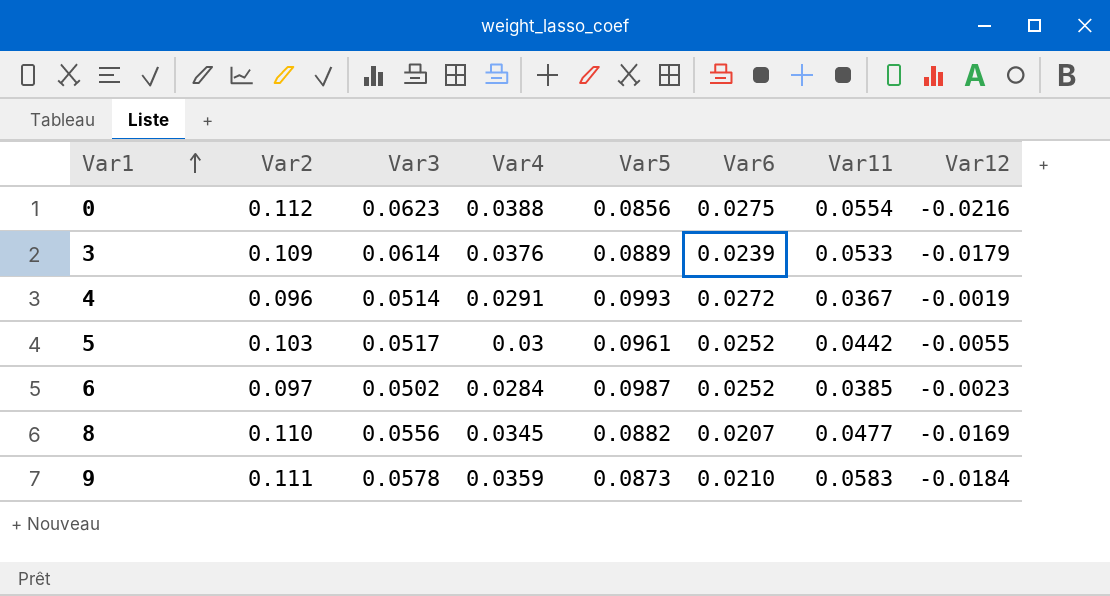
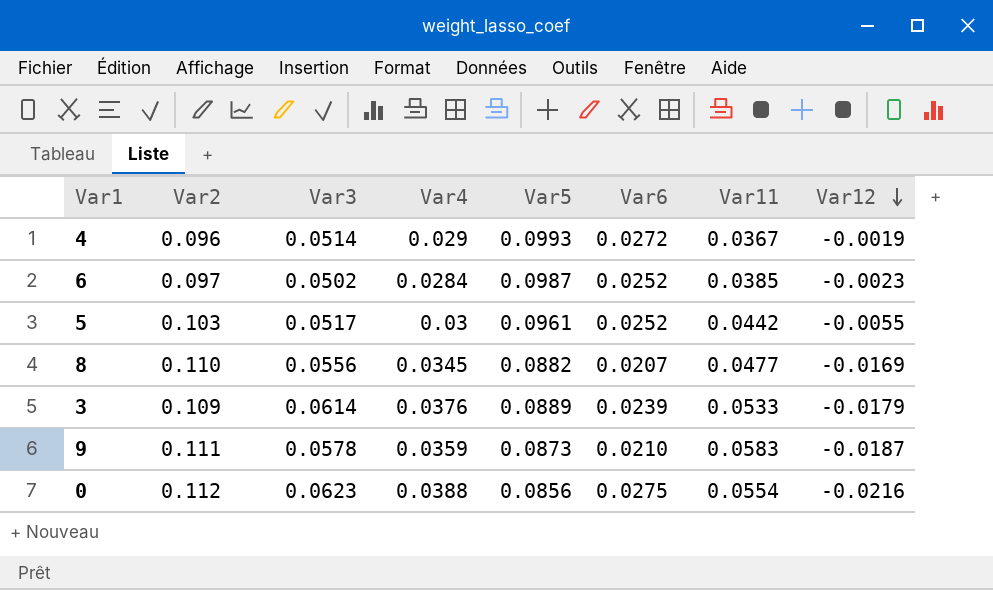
row order: Var1 ascending -> Var12 descending
4 | Var4: 0.0291 -> 0.029
9 | Var12: -0.0184 -> -0.0187

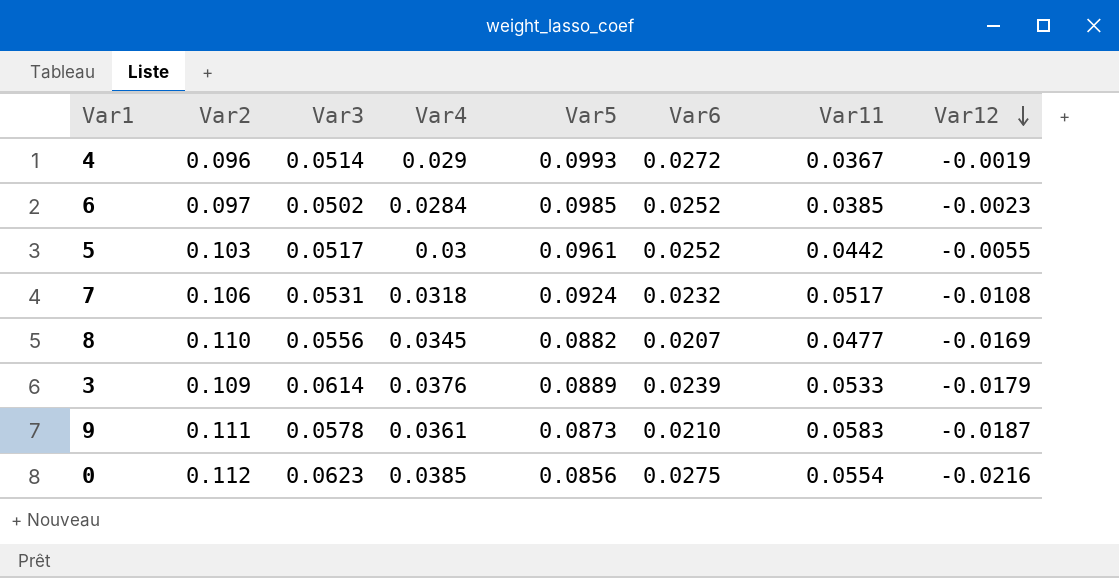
6 | Var5: 0.0987 -> 0.0985
row 7: none -> 0.106 | 0.0531 | 0.0318 | 0.0924 | 0.0232 | 0.0517 | -0.0108
9 | Var4: 0.0359 -> 0.0361
0 | Var4: 0.0388 -> 0.0385

